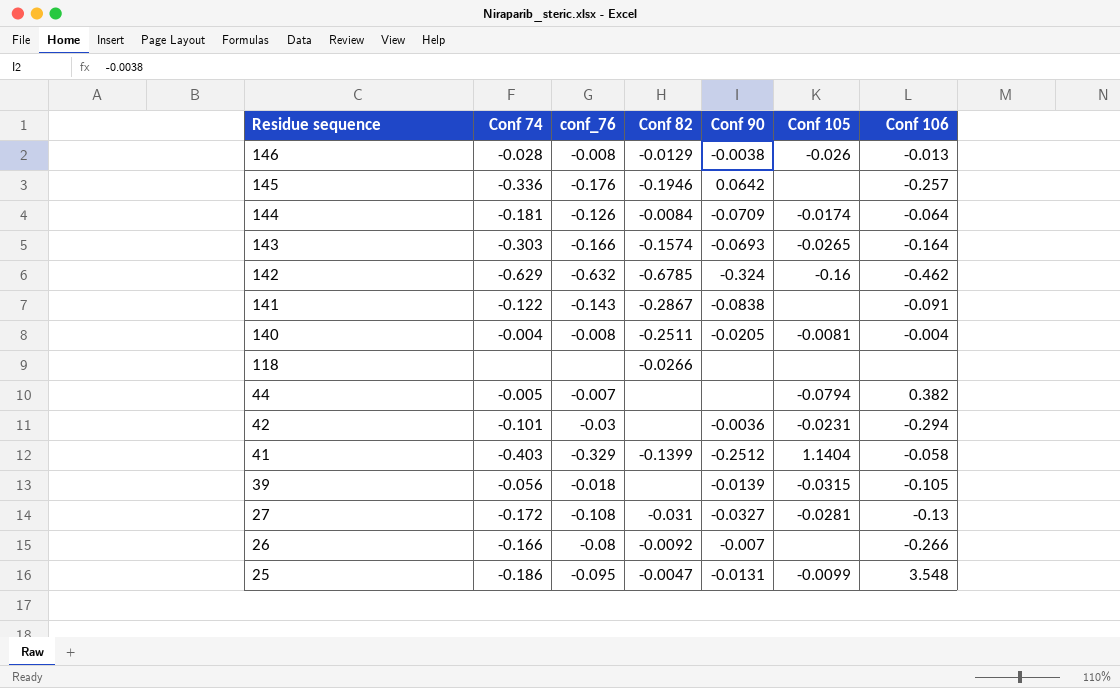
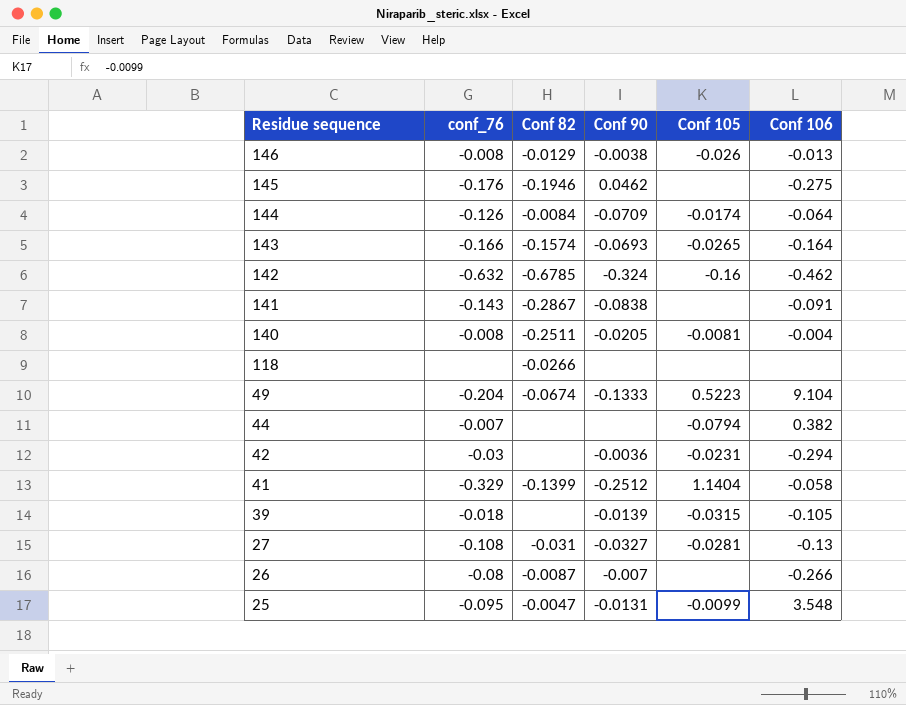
column Conf 74 | position: 2 -> none
145 | Conf 90: 0.0642 -> 0.0462
145 | Conf 106: -0.257 -> -0.275
row 49: none -> -0.204 | -0.0674 | -0.1333 | 0.5223 | 9.104
26 | Conf 82: -0.0092 -> -0.0087

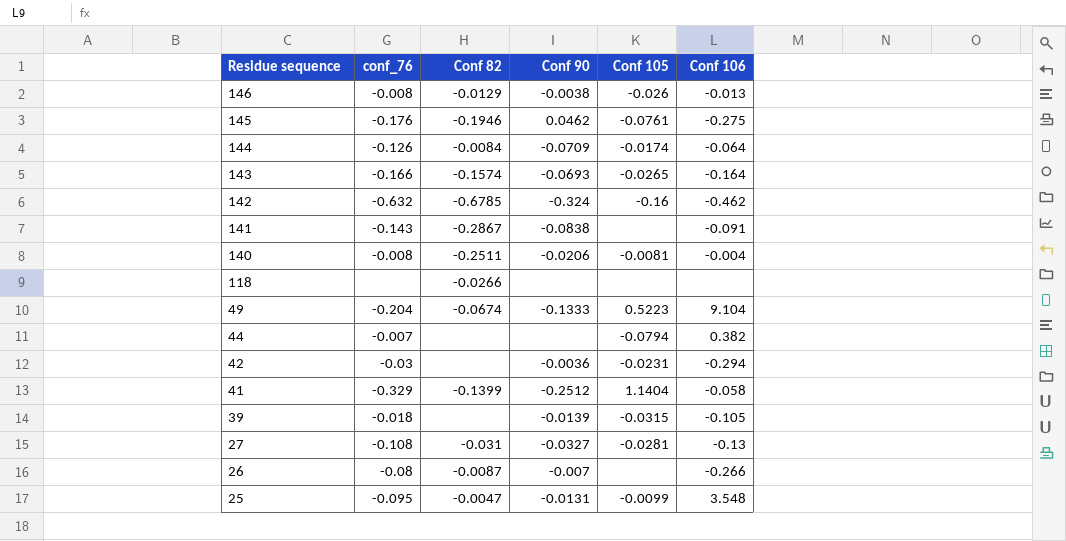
145 | Conf 105: none -> -0.0761
140 | Conf 90: -0.0205 -> -0.0206

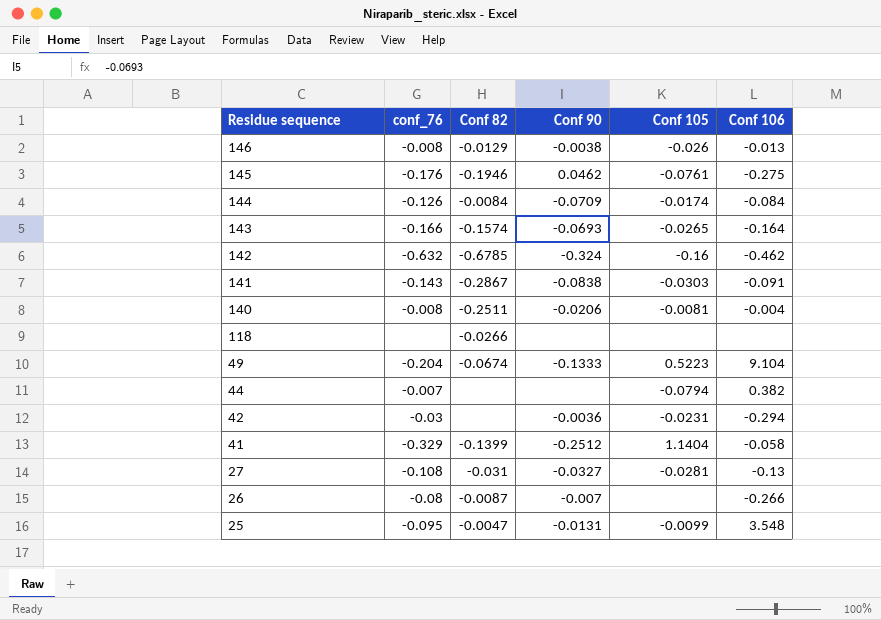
row 39: -0.018 | none | -0.0139 | -0.0315 | -0.105 -> none
144 | Conf 106: -0.064 -> -0.084
141 | Conf 105: none -> -0.0303

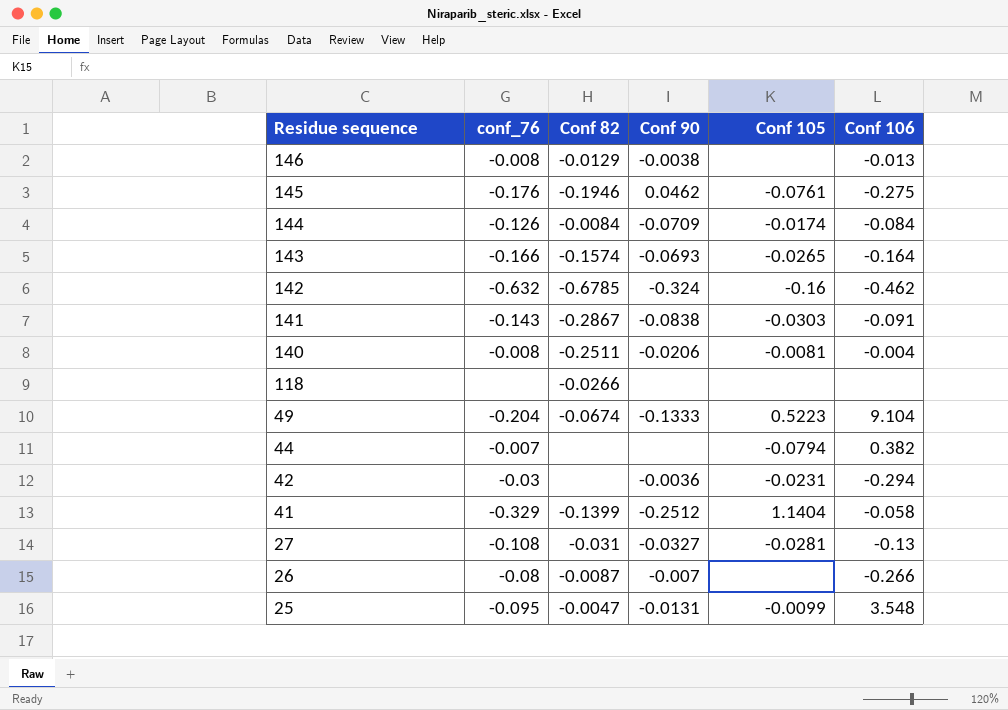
146 | Conf 105: -0.026 -> none

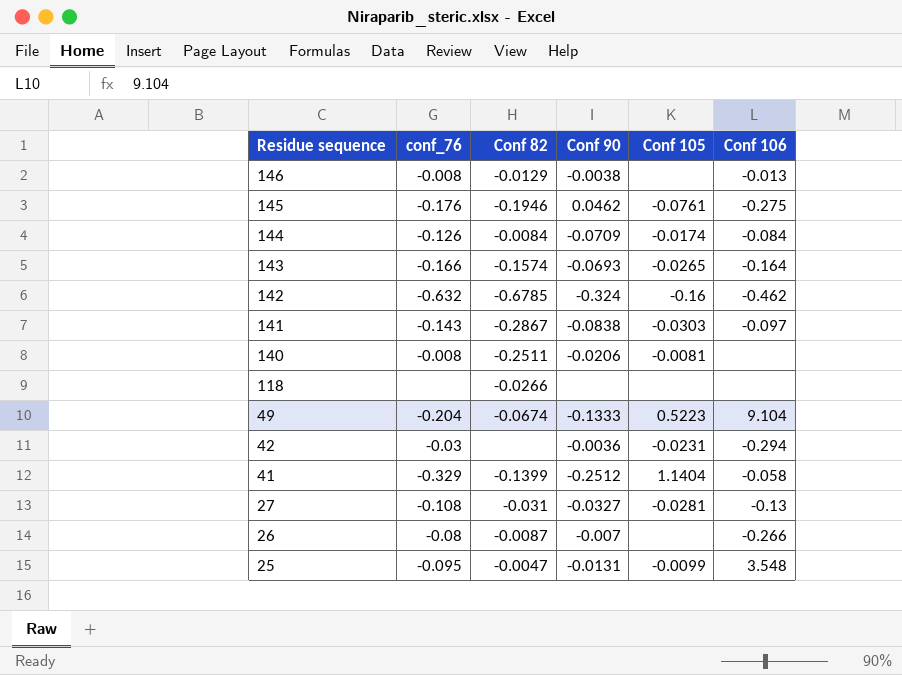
row 44: -0.007 | none | none | -0.0794 | 0.382 -> none
141 | Conf 106: -0.091 -> -0.097
140 | Conf 106: -0.004 -> none

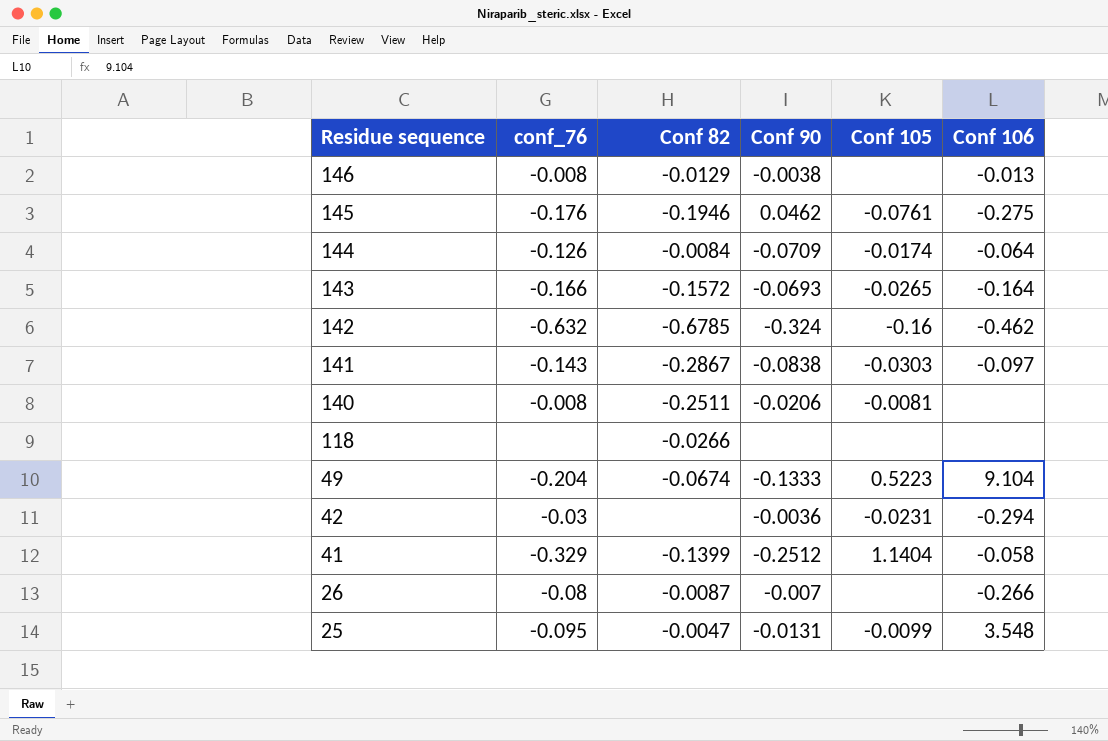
row 27: -0.108 | -0.031 | -0.0327 | -0.0281 | -0.13 -> none
144 | Conf 106: -0.084 -> -0.064
143 | Conf 82: -0.1574 -> -0.1572

